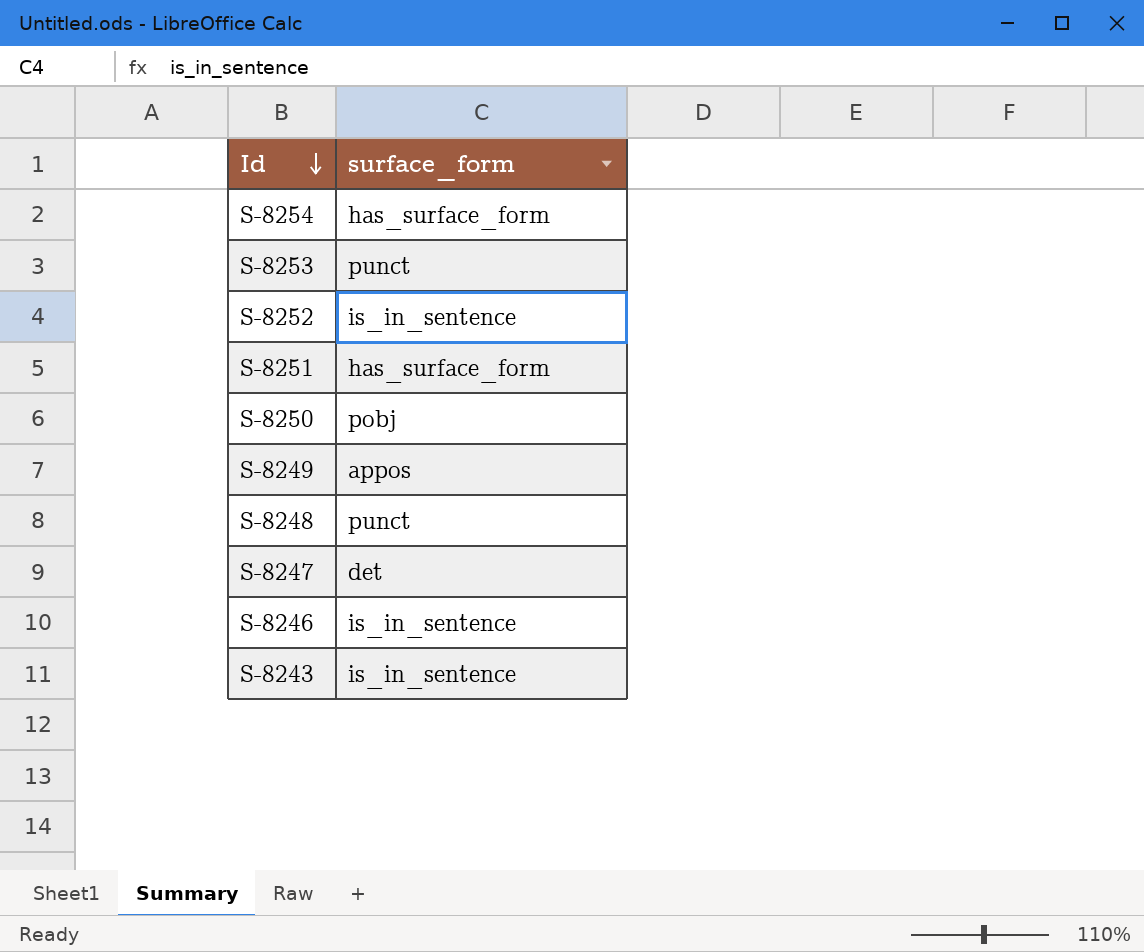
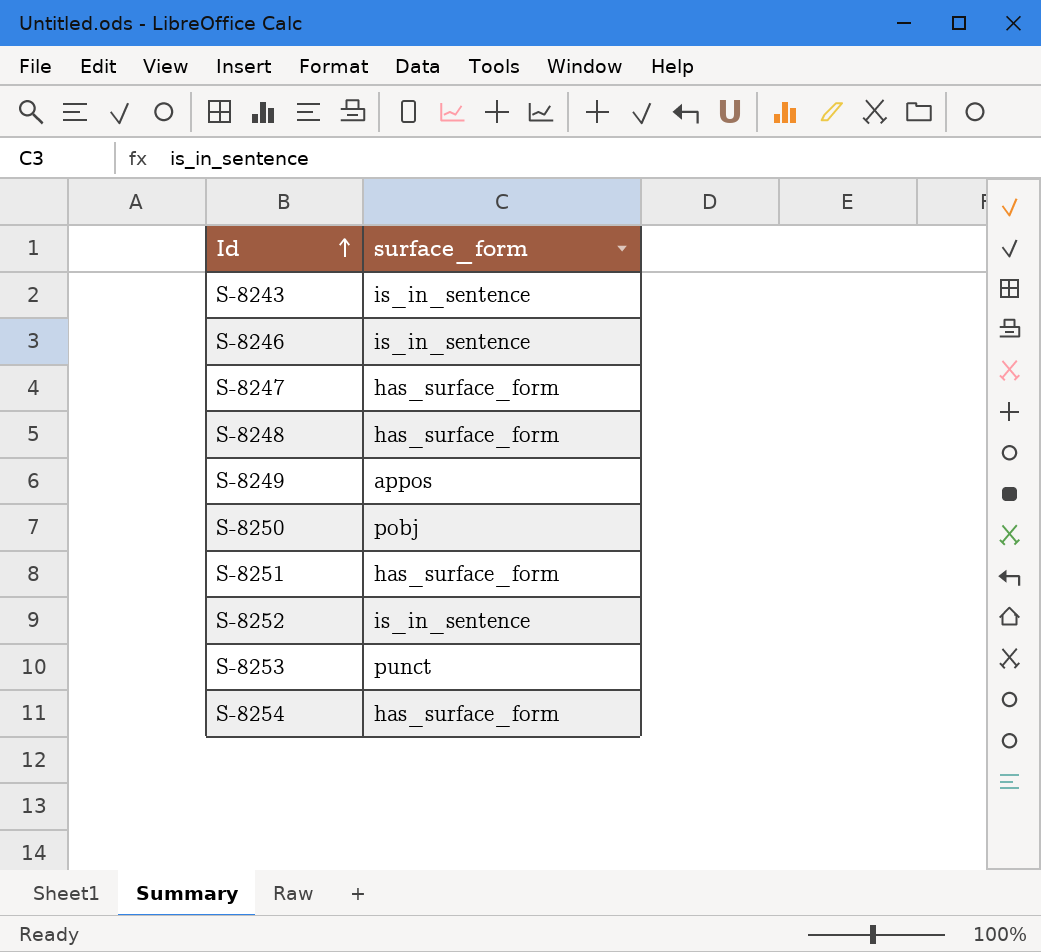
row order: Id descending -> Id ascending
S-8247 | surface_form: det -> has_surface_form
S-8248 | surface_form: punct -> has_surface_form

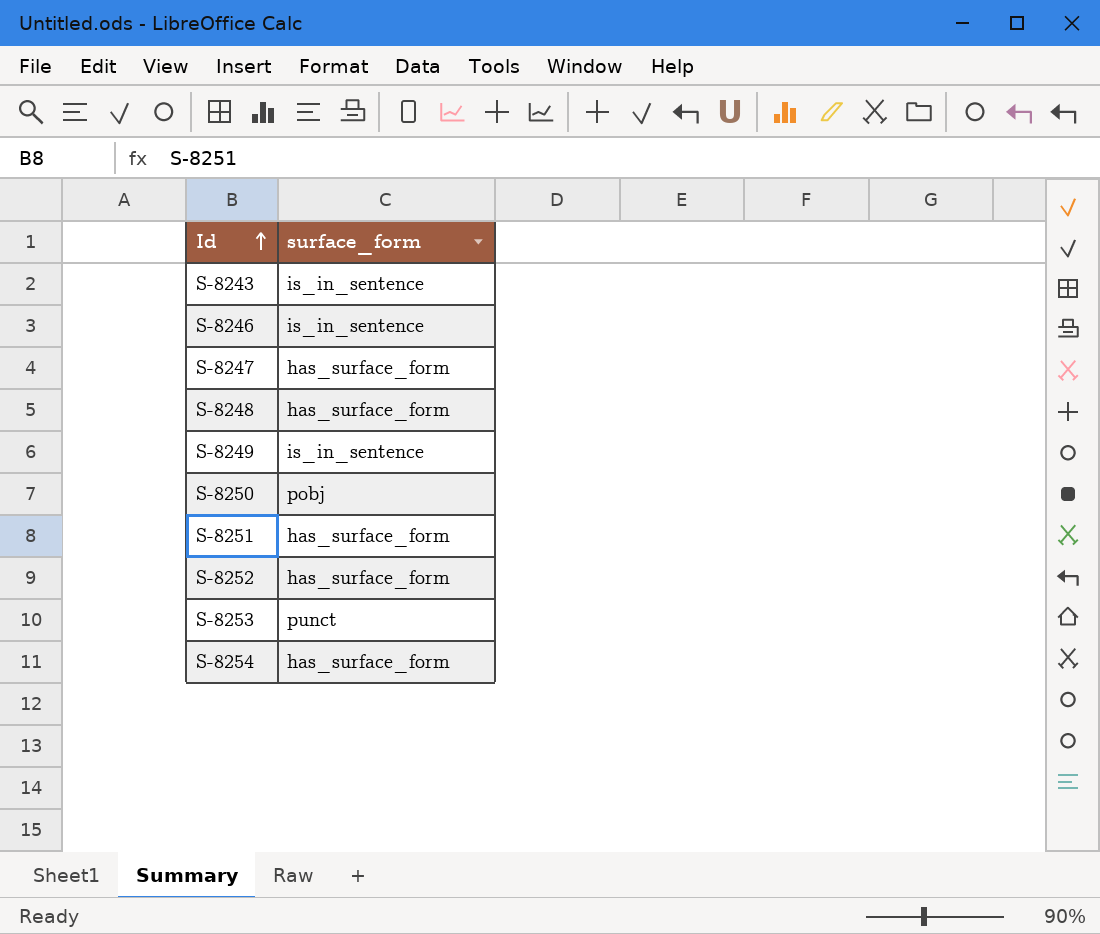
S-8249 | surface_form: appos -> is_in_sentence
S-8252 | surface_form: is_in_sentence -> has_surface_form

